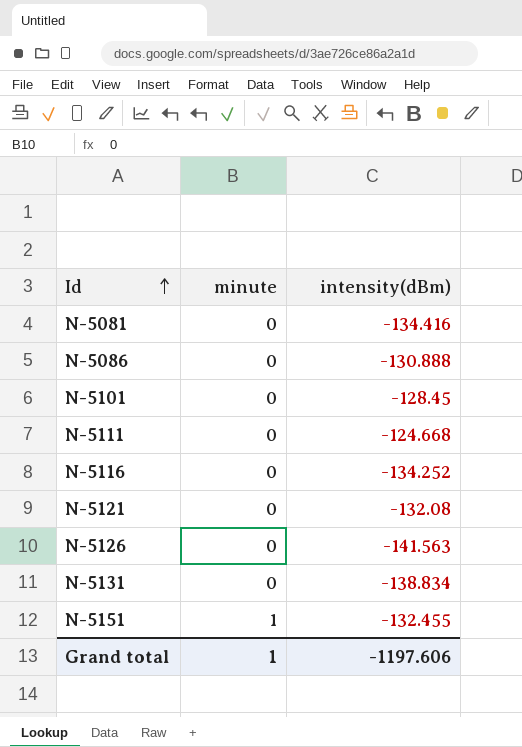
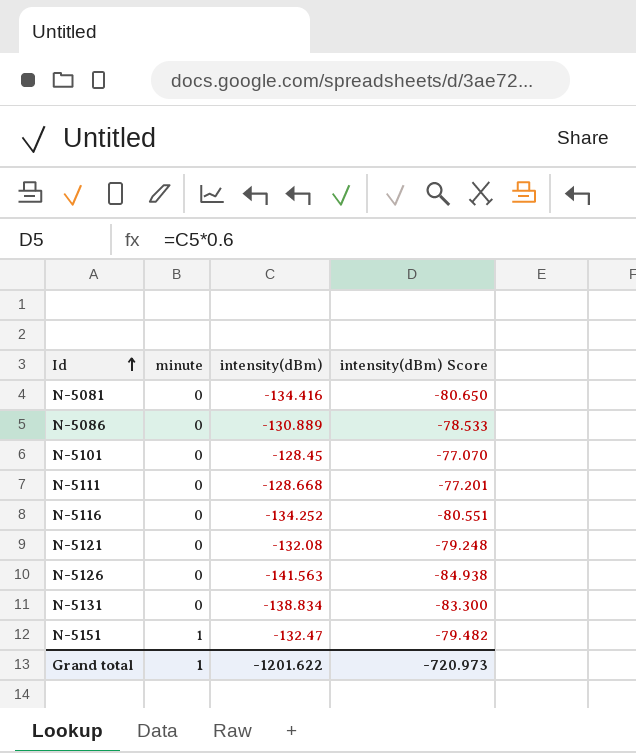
column intensity(dBm) Score | formula: none -> [intensity(dBm)] * 0.6
N-5086 | intensity(dBm): -130.888 -> -130.889
N-5111 | intensity(dBm): -124.668 -> -128.668
N-5151 | intensity(dBm): -132.455 -> -132.47
Grand total | intensity(dBm): -1197.606 -> -1201.622

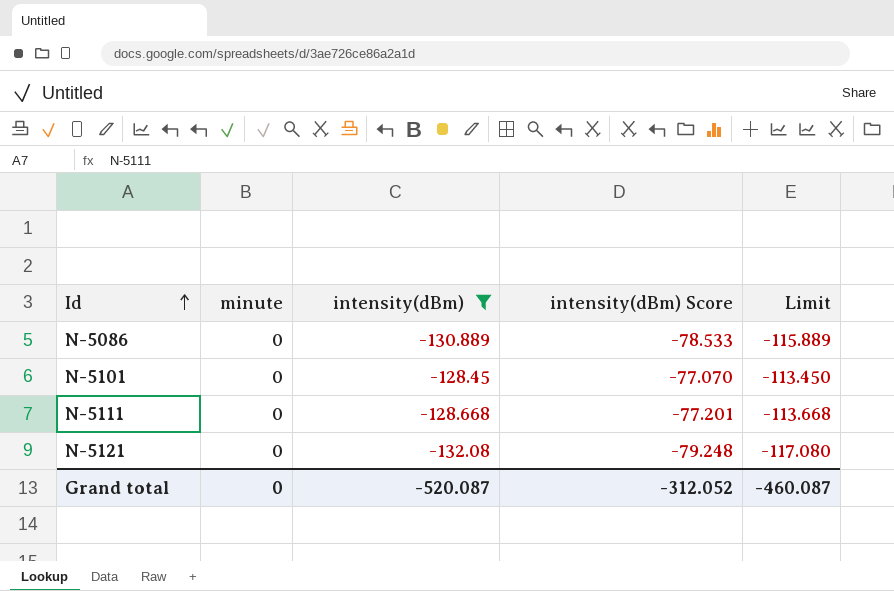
filter: none -> intensity(dBm) >= -132.08
column Limit | formula: none -> [intensity(dBm)] + 15
Grand total | minute: 1 -> 0
Grand total | intensity(dBm): -1201.622 -> -520.087
Grand total | intensity(dBm) Score: -720.973 -> -312.052

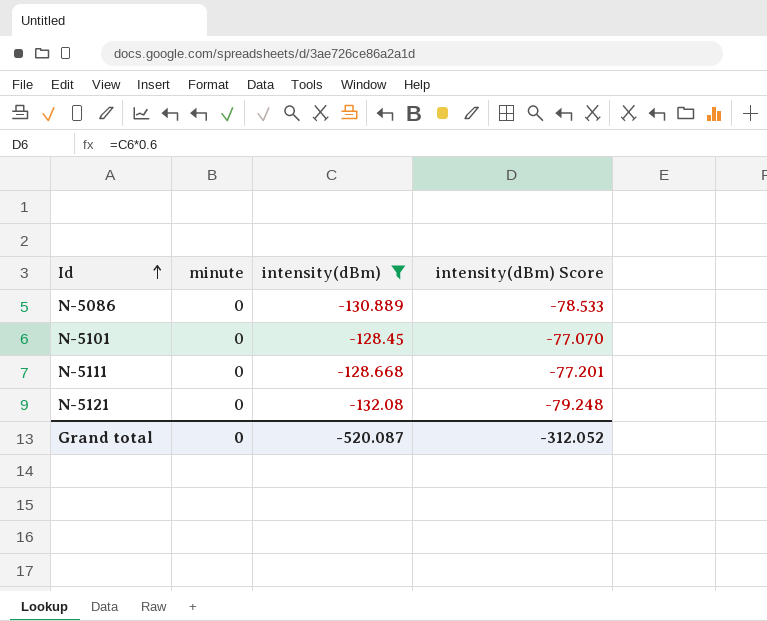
column Limit | formula: [intensity(dBm)] + 15 -> none

